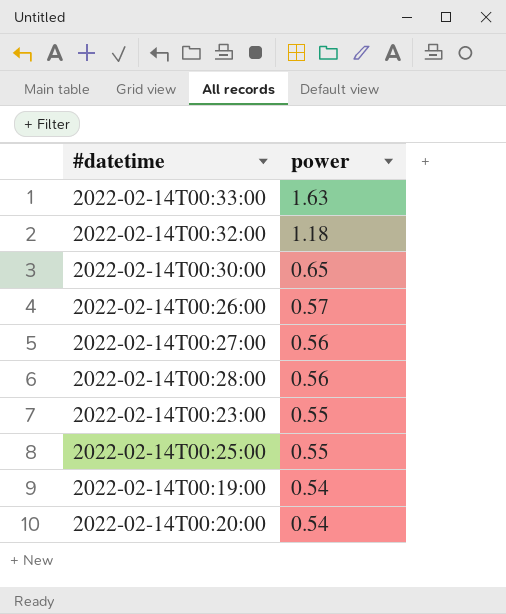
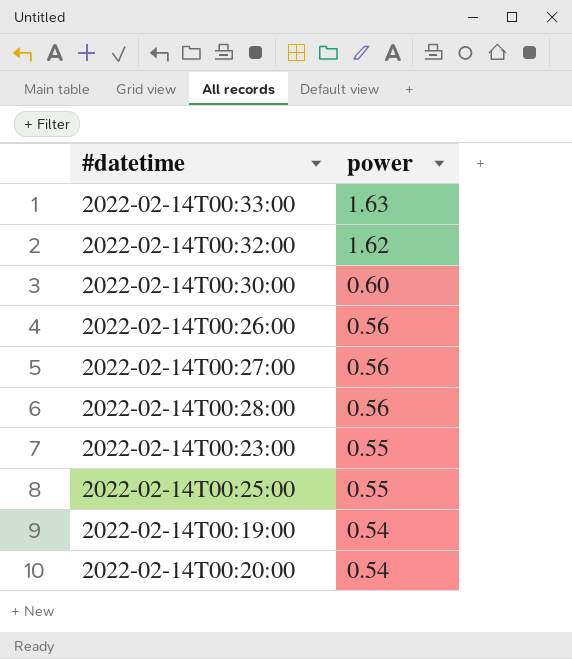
2022-02-14T00:32:00 | power: 1.18 -> 1.62
2022-02-14T00:30:00 | power: 0.65 -> 0.60
2022-02-14T00:26:00 | power: 0.57 -> 0.56

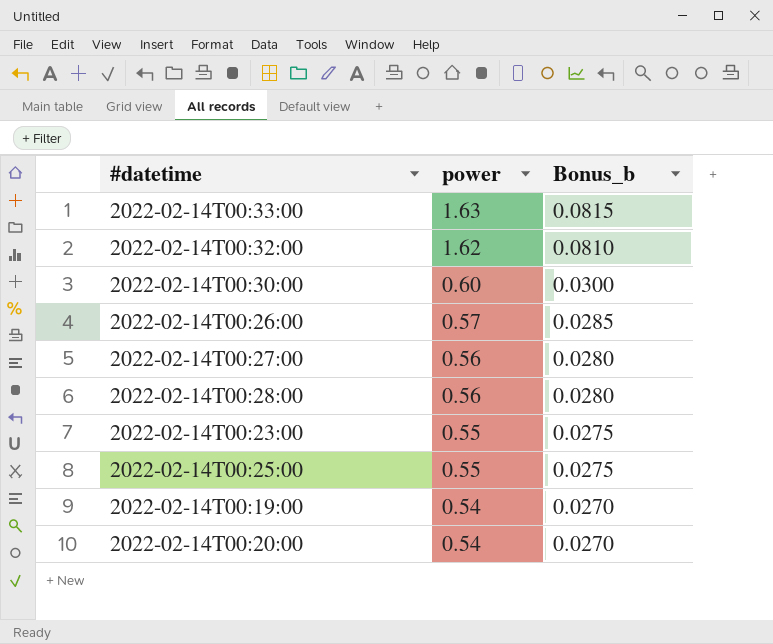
column Bonus_b | formula: none -> [power] * 0.05
2022-02-14T00:26:00 | power: 0.56 -> 0.57

